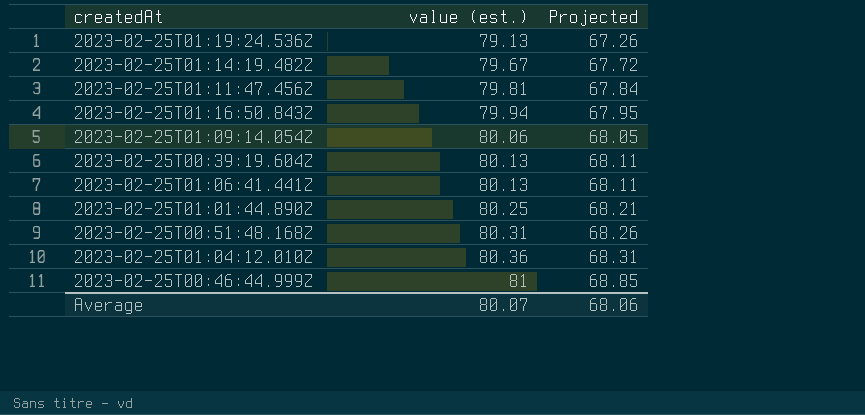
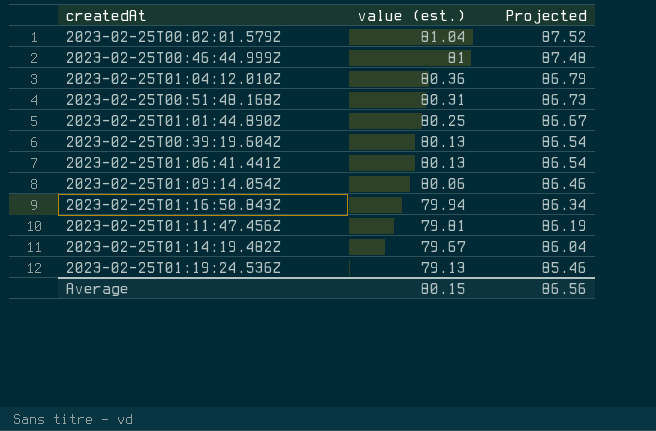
row order: value (est.) ascending -> value (est.) descending
column Projected | formula: [value (est.)] * 0.85 -> [value (est.)] * 1.08
row 2023-02-25T00:02:01.579Z: none -> 81.04 | 87.52
Average | value (est.): 80.07 -> 80.15
Average | Projected: 68.06 -> 86.56

